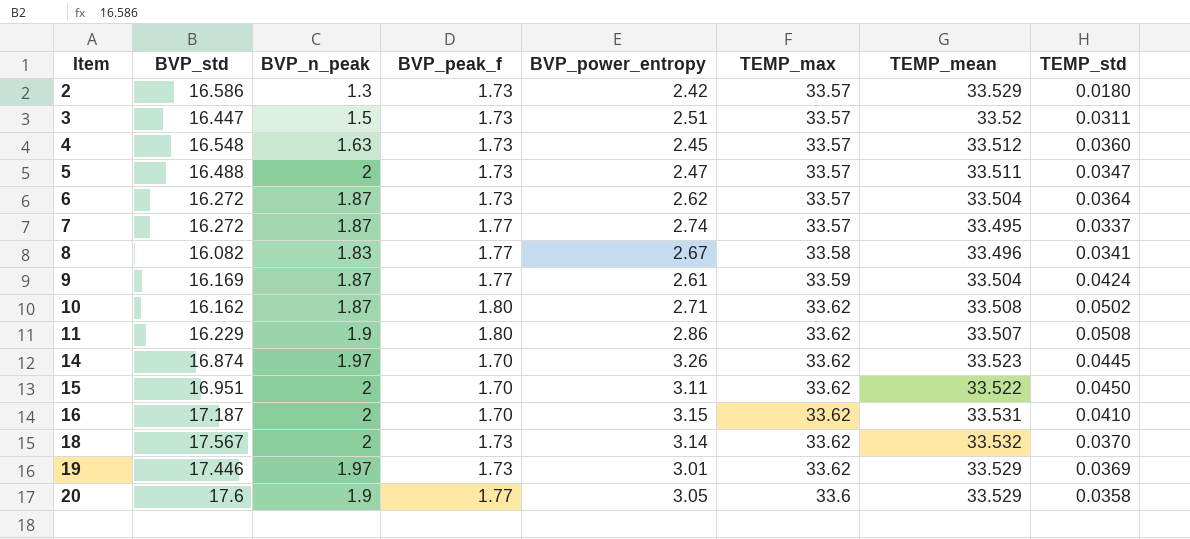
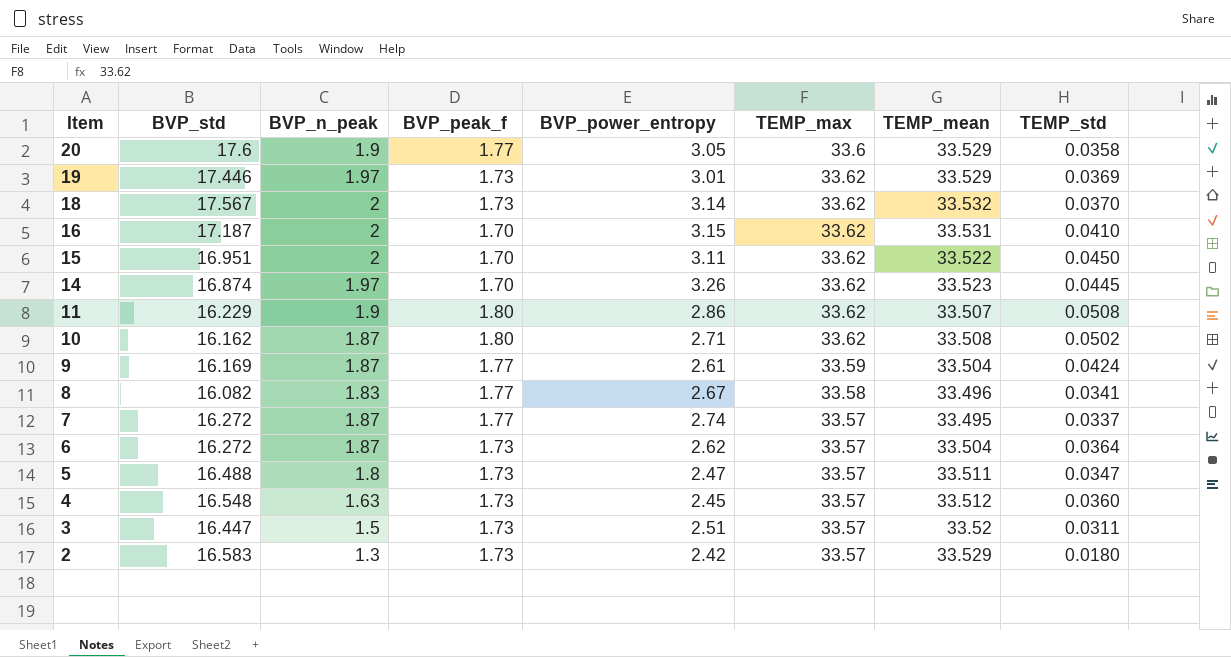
row order: Item ascending -> Item descending
5 | BVP_n_peak: 2 -> 1.8
2 | BVP_std: 16.586 -> 16.583

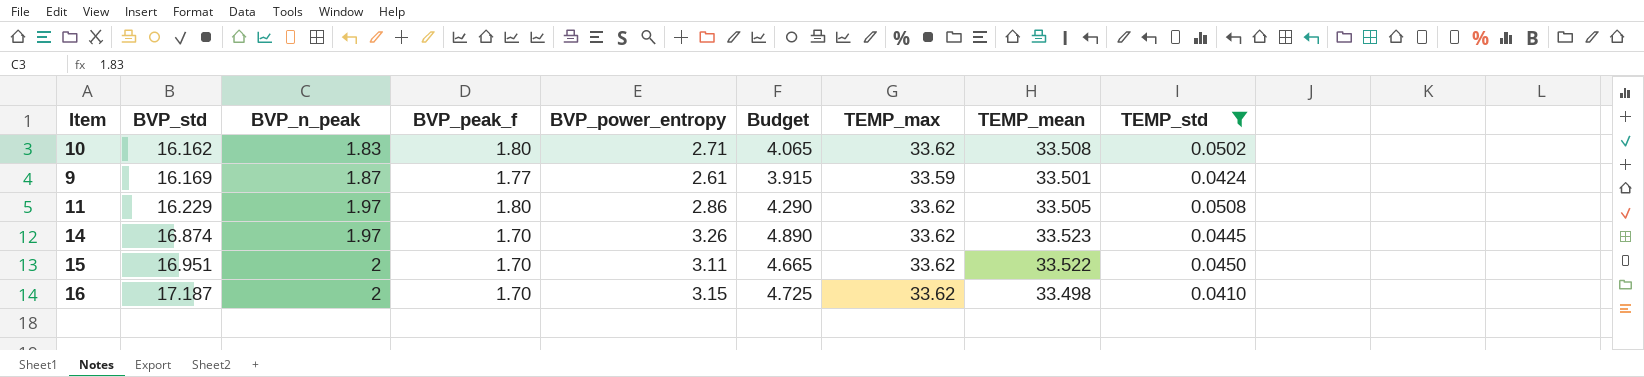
filter: none -> TEMP_std >= 0.0410
row order: Item descending -> BVP_std ascending
column Budget | formula: none -> [BVP_power_entropy] * 1.5
10 | BVP_n_peak: 1.87 -> 1.83
9 | TEMP_mean: 33.504 -> 33.501
11 | BVP_n_peak: 1.9 -> 1.97
11 | TEMP_mean: 33.507 -> 33.505
16 | TEMP_mean: 33.531 -> 33.498

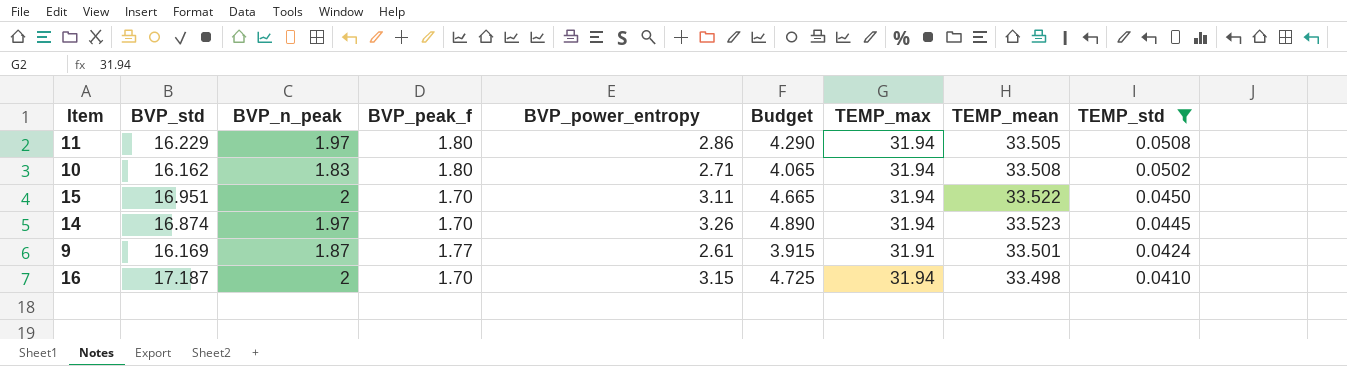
row order: BVP_std ascending -> TEMP_std descending
11 | TEMP_max: 33.62 -> 31.94
10 | TEMP_max: 33.62 -> 31.94
15 | TEMP_max: 33.62 -> 31.94
14 | TEMP_max: 33.62 -> 31.94
9 | TEMP_max: 33.59 -> 31.91
16 | TEMP_max: 33.62 -> 31.94

